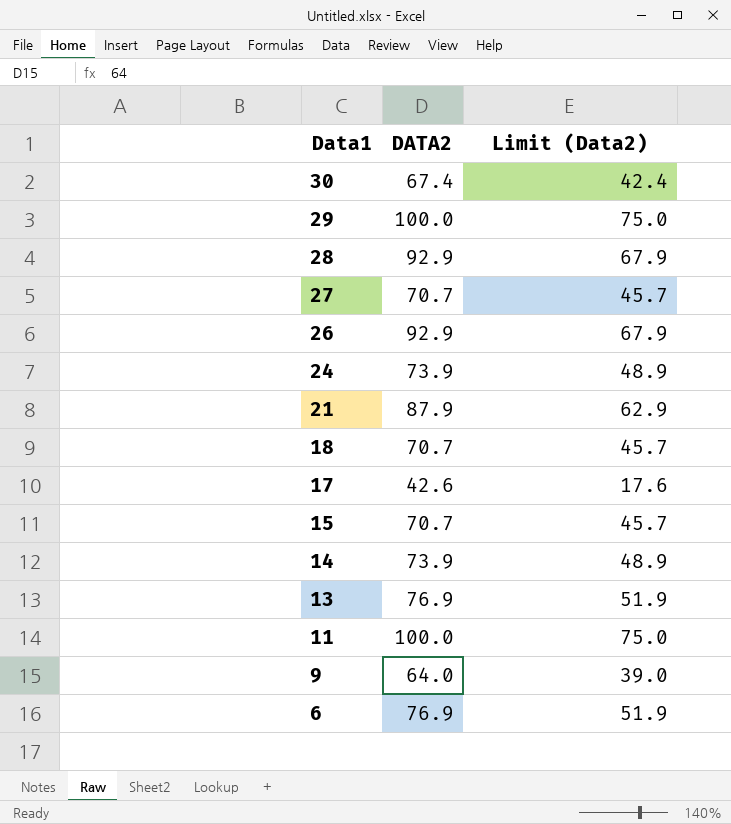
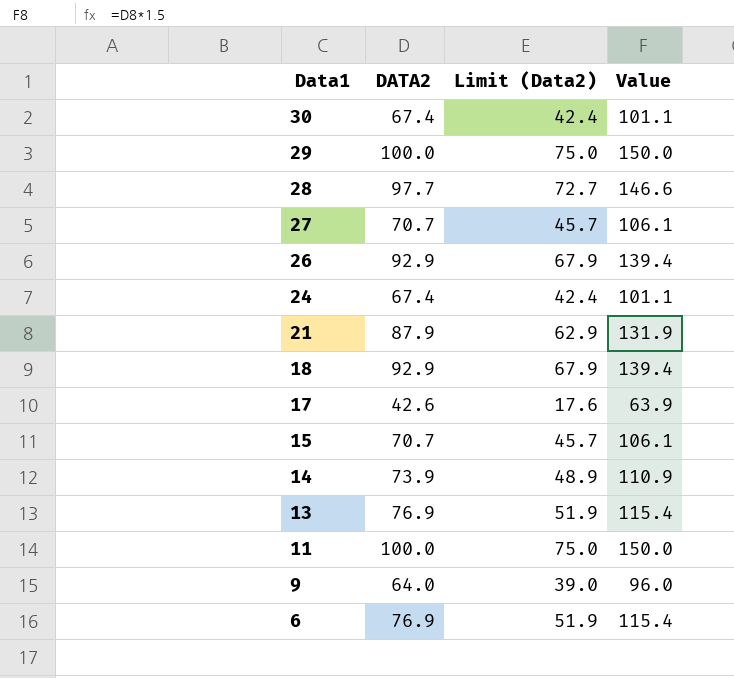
column Value | formula: none -> [DATA2] * 1.5
28 | DATA2: 92.9 -> 97.7
28 | Limit (Data2): 67.9 -> 72.7
24 | DATA2: 73.9 -> 67.4
24 | Limit (Data2): 48.9 -> 42.4
18 | DATA2: 70.7 -> 92.9
18 | Limit (Data2): 45.7 -> 67.9

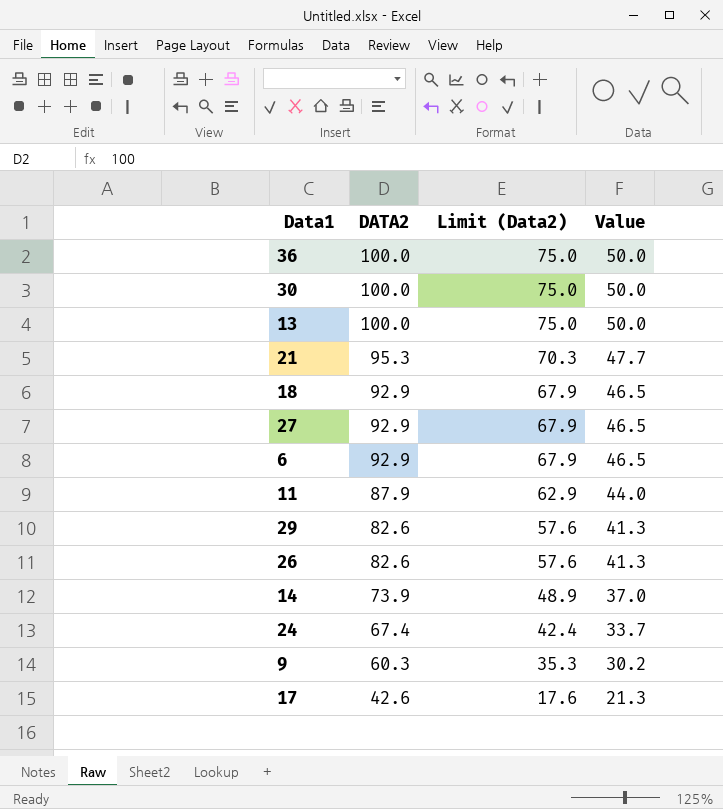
row order: Data1 descending -> DATA2 descending
column Value | formula: [DATA2] * 1.5 -> [DATA2] * 0.5
row 28: 97.7 | 72.7 | 146.6 -> none
row 15: 70.7 | 45.7 | 106.1 -> none
row 36: none -> 100.0 | 75.0 | 50.0
30 | DATA2: 67.4 -> 100.0
30 | Limit (Data2): 42.4 -> 75.0
13 | DATA2: 76.9 -> 100.0
13 | Limit (Data2): 51.9 -> 75.0
21 | DATA2: 87.9 -> 95.3
21 | Limit (Data2): 62.9 -> 70.3
27 | DATA2: 70.7 -> 92.9
27 | Limit (Data2): 45.7 -> 67.9
6 | DATA2: 76.9 -> 92.9
6 | Limit (Data2): 51.9 -> 67.9
11 | DATA2: 100.0 -> 87.9
11 | Limit (Data2): 75.0 -> 62.9
29 | DATA2: 100.0 -> 82.6
29 | Limit (Data2): 75.0 -> 57.6
26 | DATA2: 92.9 -> 82.6
26 | Limit (Data2): 67.9 -> 57.6
9 | DATA2: 64.0 -> 60.3
9 | Limit (Data2): 39.0 -> 35.3

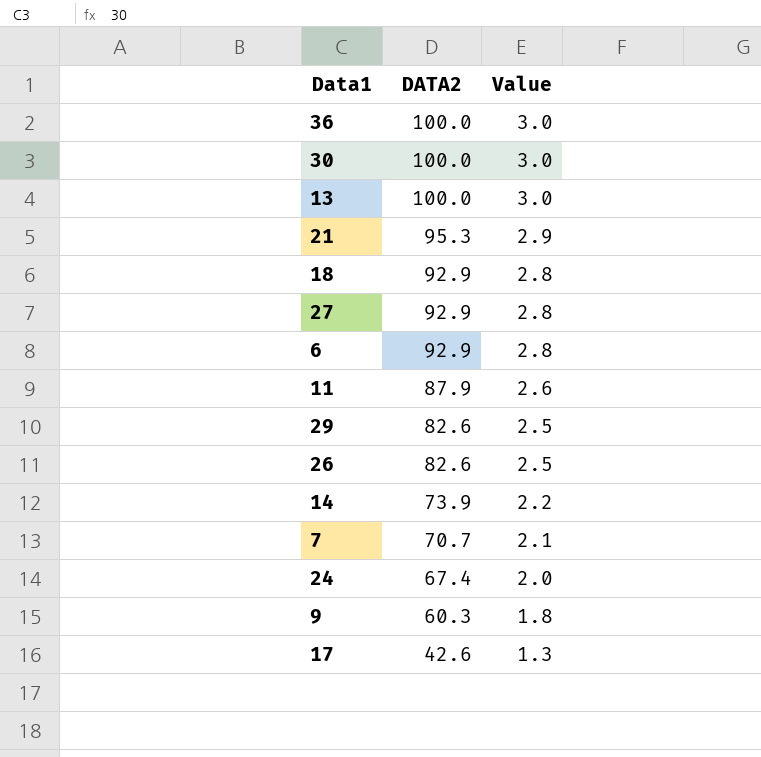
column Limit (Data2) | formula: [DATA2] - 25 -> none
column Value | formula: [DATA2] * 0.5 -> [DATA2] * 0.03
row 7: none -> 70.7 | 2.1

